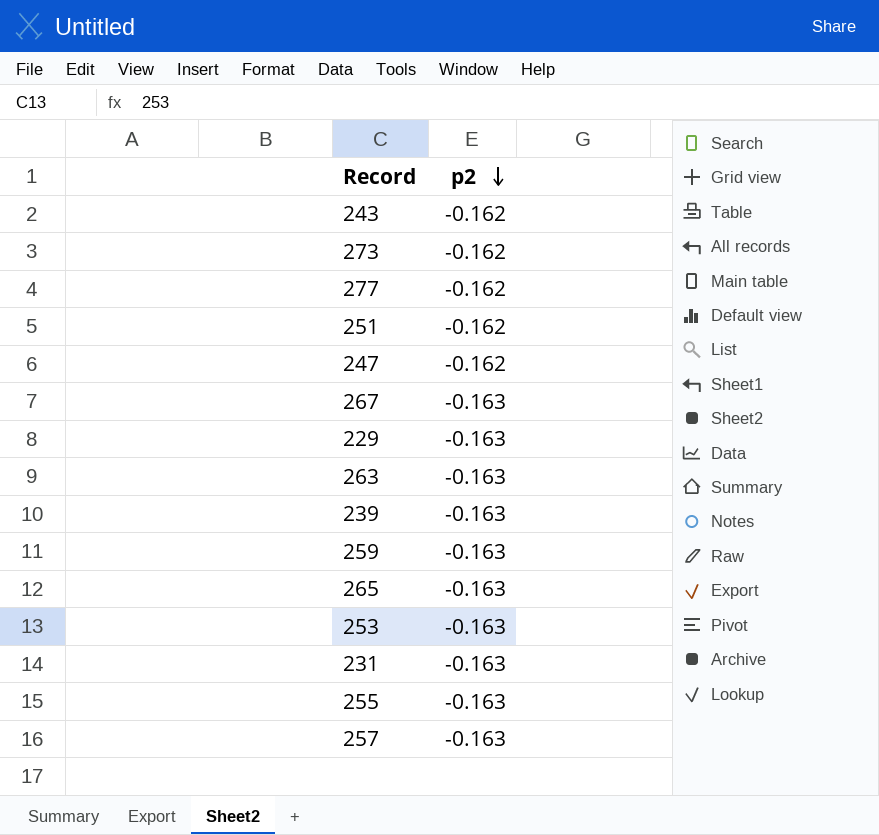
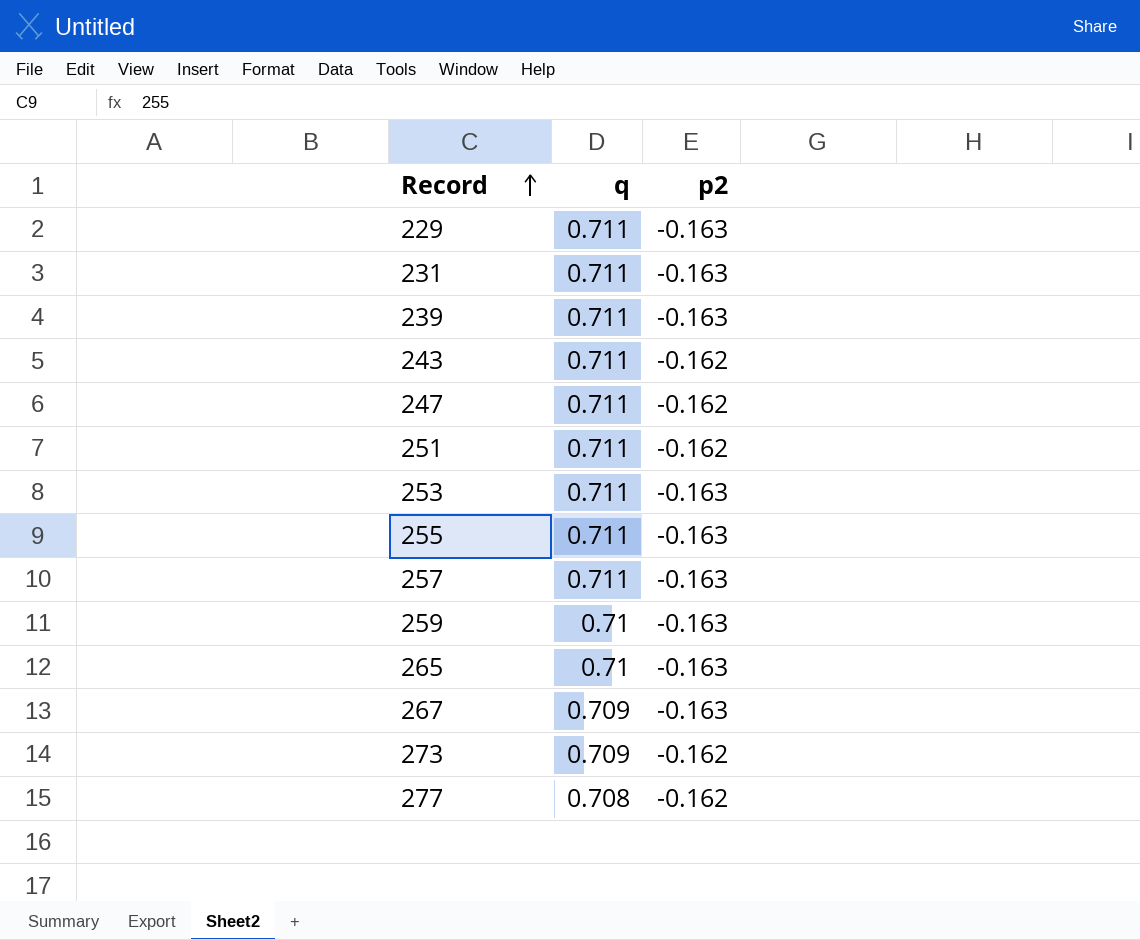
row order: p2 descending -> Record ascending
column q | position: none -> 2
row 263: -0.163 -> none

